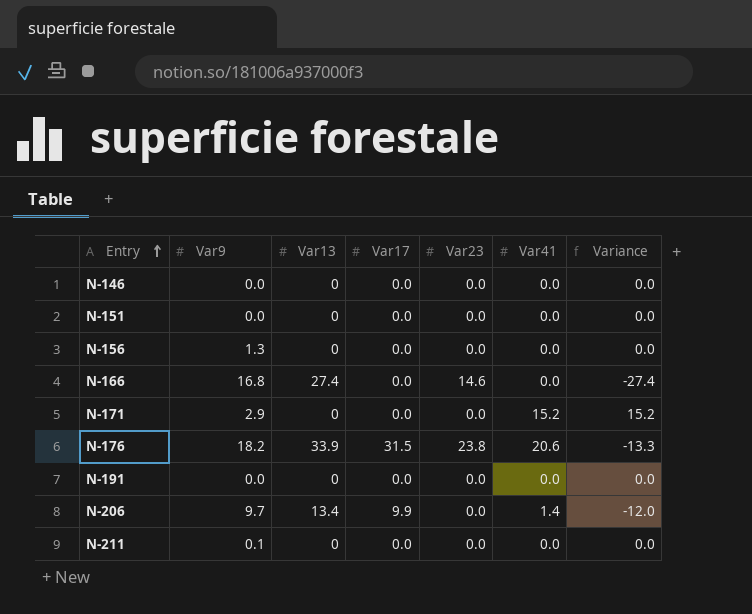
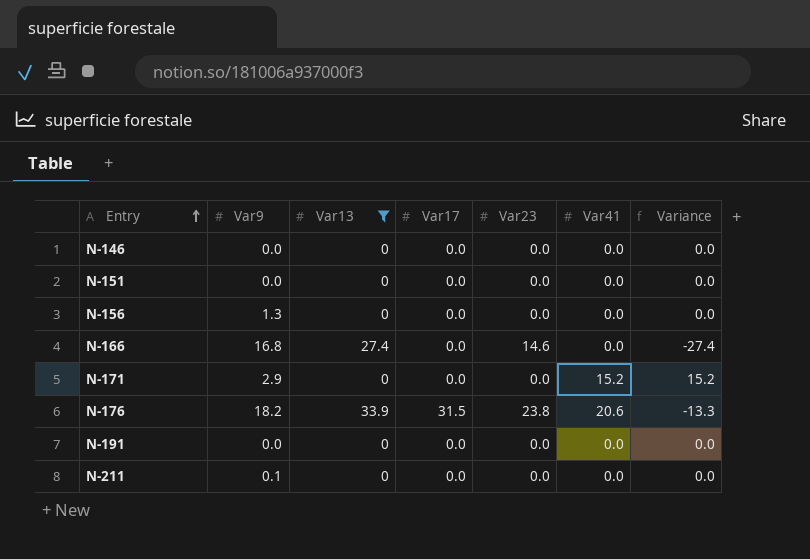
filter: none -> Var13 != 13.4

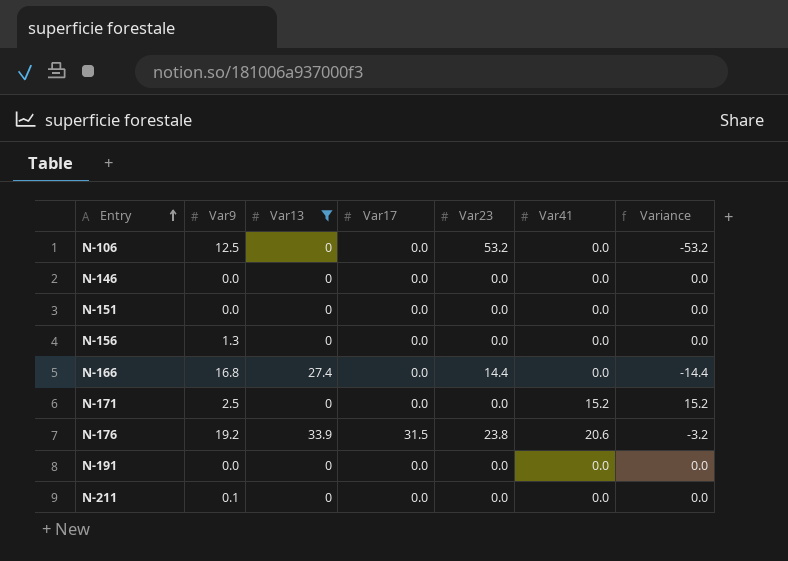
column Variance | formula: [Var41] - [Var13] -> [Var41] - [Var23]
row N-106: none -> 12.5 | 0 | 0.0 | 53.2 | 0.0 | -53.2
N-166 | Var23: 14.6 -> 14.4
N-171 | Var9: 2.9 -> 2.5
N-176 | Var9: 18.2 -> 19.2

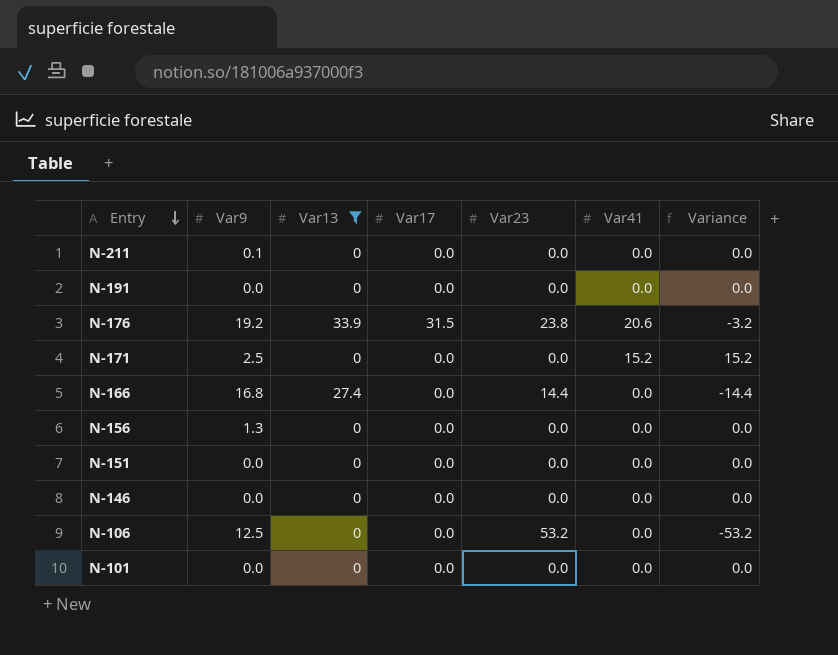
row order: Entry ascending -> Entry descending
row N-101: none -> 0.0 | 0 | 0.0 | 0.0 | 0.0 | 0.0

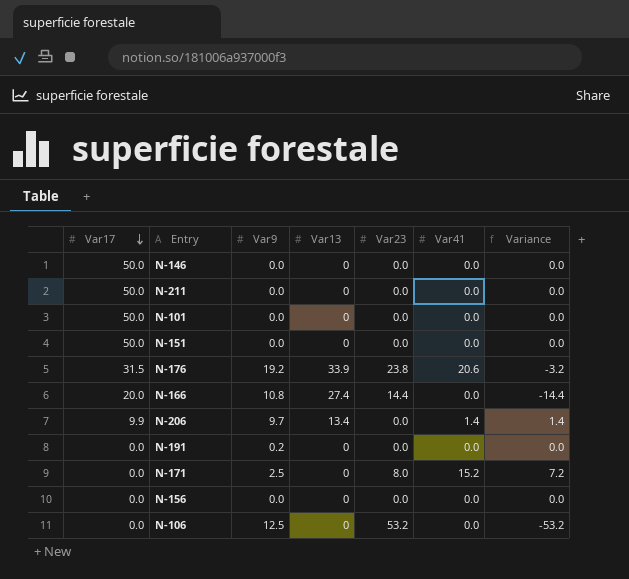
filter: Var13 != 13.4 -> none
row order: Entry descending -> Var17 descending
column Var17 | position: 4 -> 1
N-146 | Var17: 0.0 -> 50.0
N-211 | Var17: 0.0 -> 50.0
N-211 | Var9: 0.1 -> 0.0
N-101 | Var17: 0.0 -> 50.0
N-151 | Var17: 0.0 -> 50.0
N-166 | Var17: 0.0 -> 20.0
N-166 | Var9: 16.8 -> 10.8
N-191 | Var9: 0.0 -> 0.2
N-171 | Var23: 0.0 -> 8.0
N-171 | Variance: 15.2 -> 7.2
N-156 | Var9: 1.3 -> 0.0

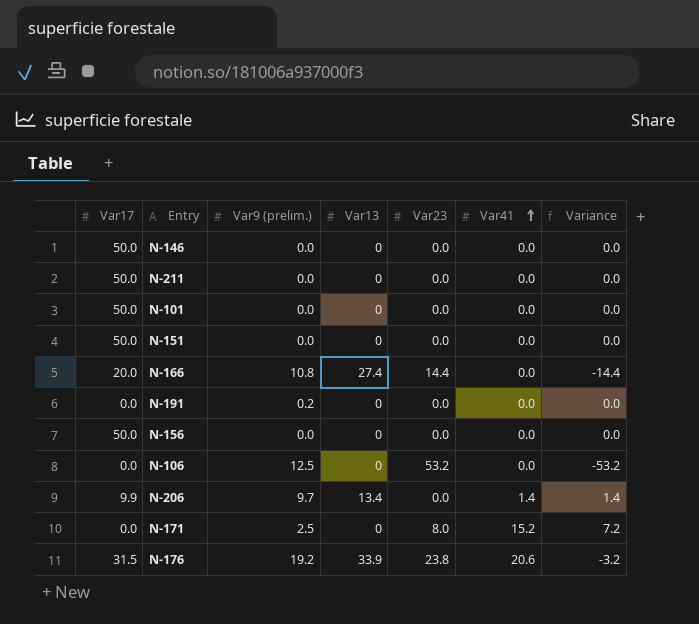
row order: Var17 descending -> Var41 ascending
column name: Var9 -> Var9 (prelim.)
N-156 | Var17: 0.0 -> 50.0

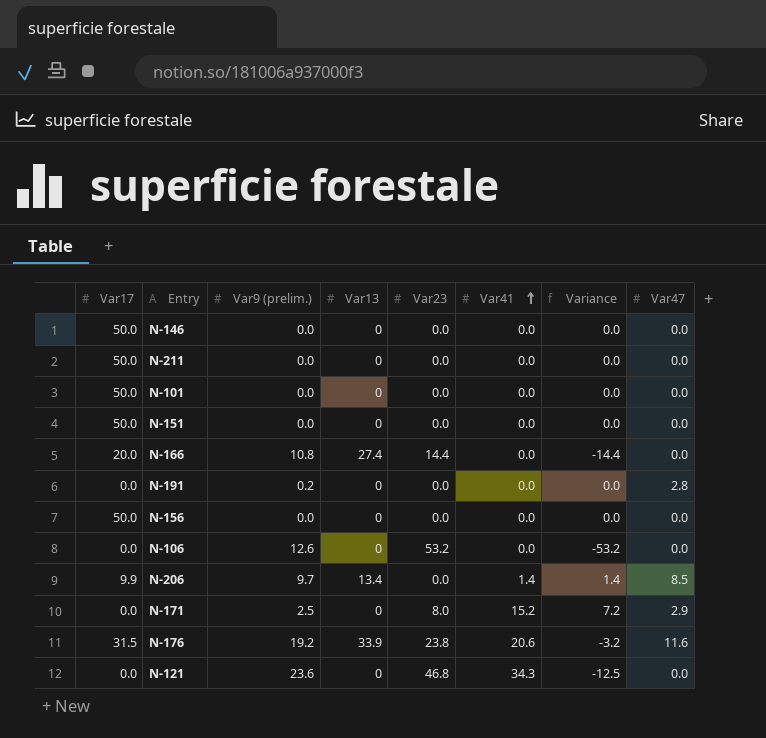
column Var47 | position: none -> 8
N-106 | Var9 (prelim.): 12.5 -> 12.6
row N-121: none -> 0.0 | 23.6 | 0 | 46.8 | 34.3 | -12.5 | 0.0

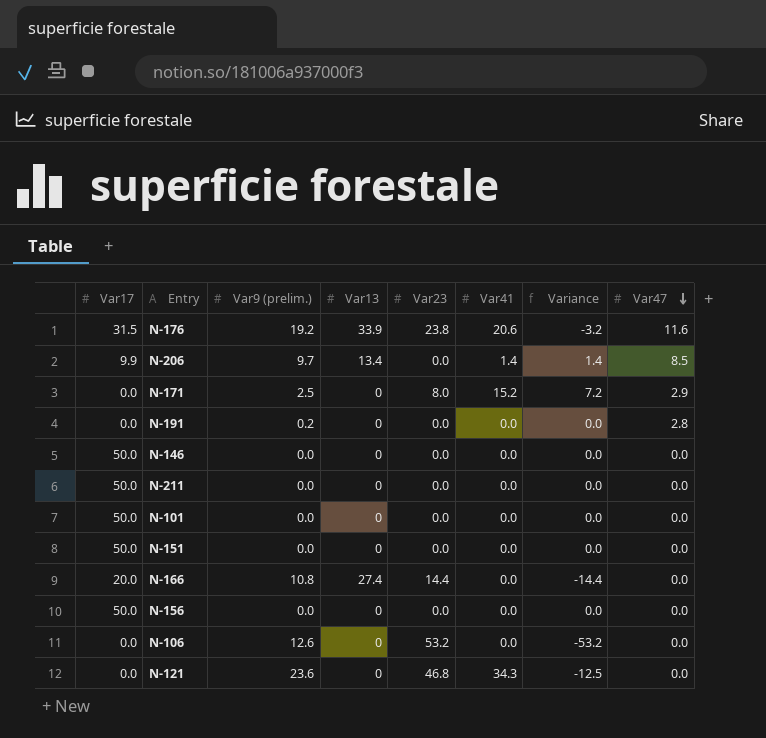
row order: Var41 ascending -> Var47 descending

